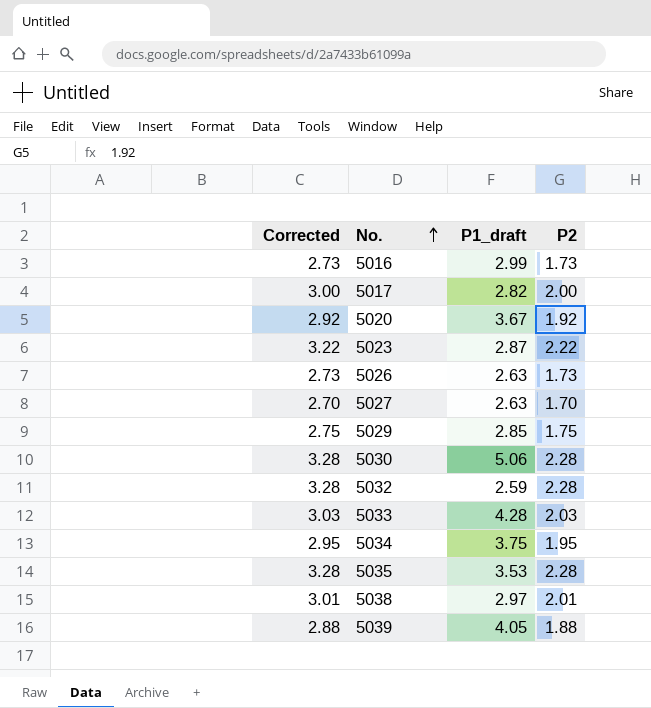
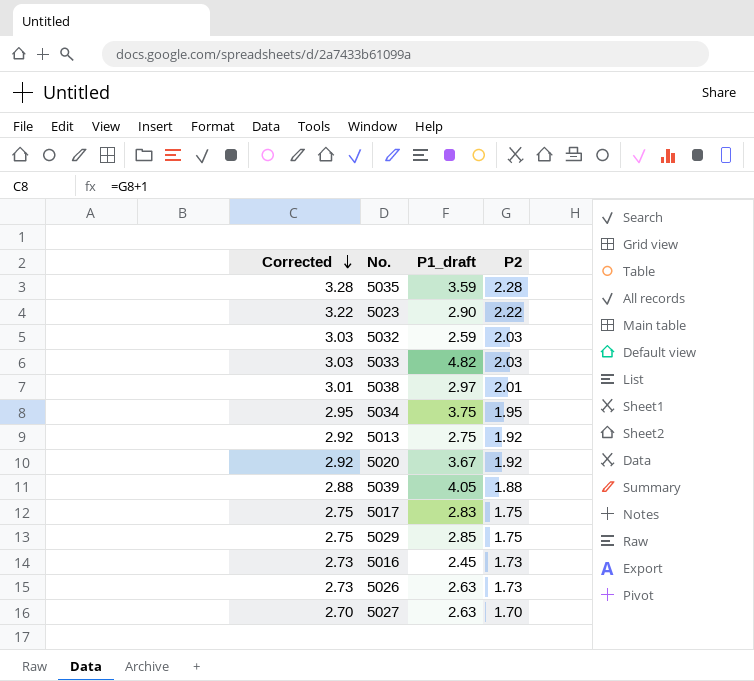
row order: No. ascending -> Corrected descending
row 5030: 3.28 | 5.06 | 2.28 -> none
5035 | P1_draft: 3.53 -> 3.59
5023 | P1_draft: 2.87 -> 2.90
5032 | Corrected: 3.28 -> 3.03
5032 | P2: 2.28 -> 2.03
5033 | P1_draft: 4.28 -> 4.82
row 5013: none -> 2.92 | 2.75 | 1.92
5017 | Corrected: 3.00 -> 2.75
5017 | P1_draft: 2.82 -> 2.83
5017 | P2: 2.00 -> 1.75
5016 | P1_draft: 2.99 -> 2.45

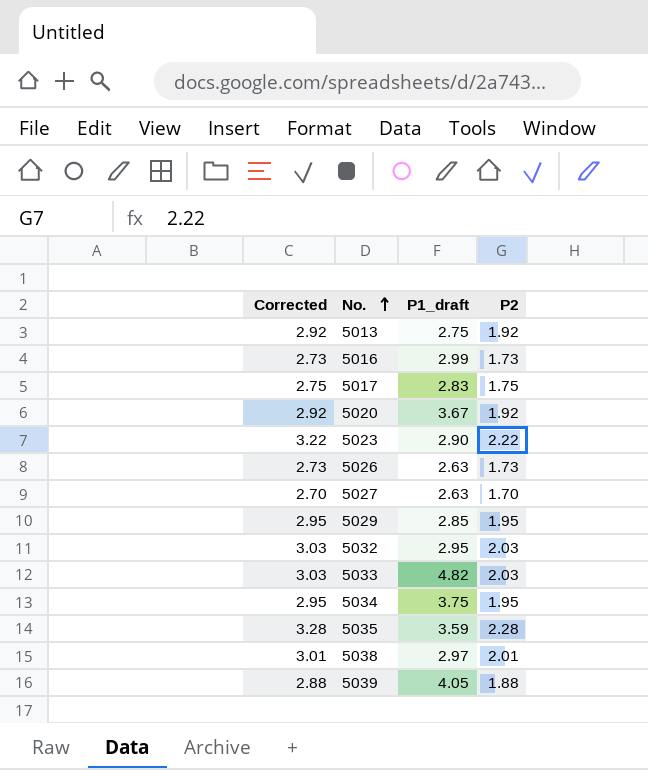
row order: Corrected descending -> No. ascending
5016 | P1_draft: 2.45 -> 2.99
5029 | Corrected: 2.75 -> 2.95
5029 | P2: 1.75 -> 1.95
5032 | P1_draft: 2.59 -> 2.95

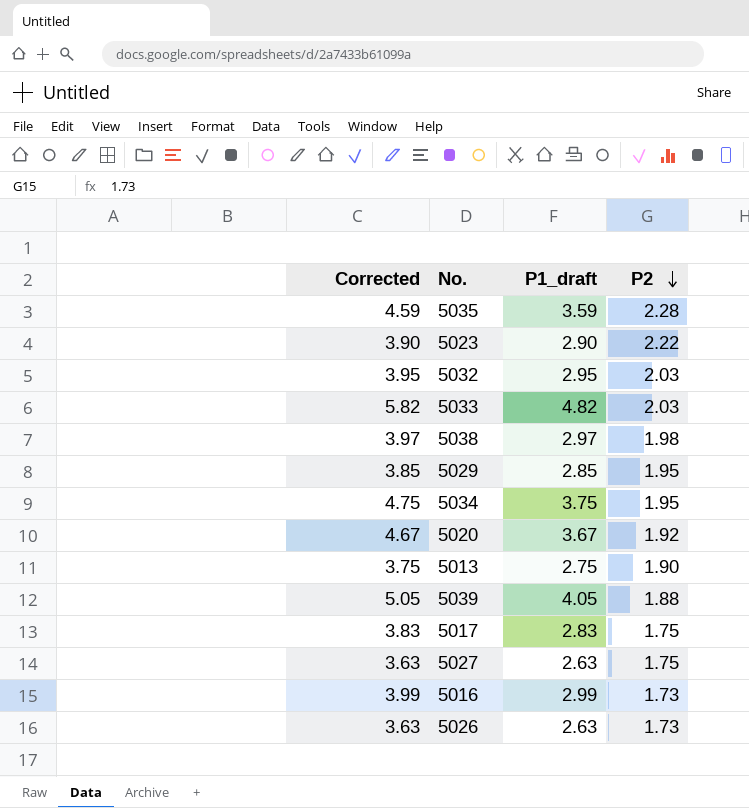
row order: No. ascending -> P2 descending
column Corrected | formula: [P2] + 1 -> [P1_draft] + 1
5038 | P2: 2.01 -> 1.98
5013 | P2: 1.92 -> 1.90
5027 | P2: 1.70 -> 1.75

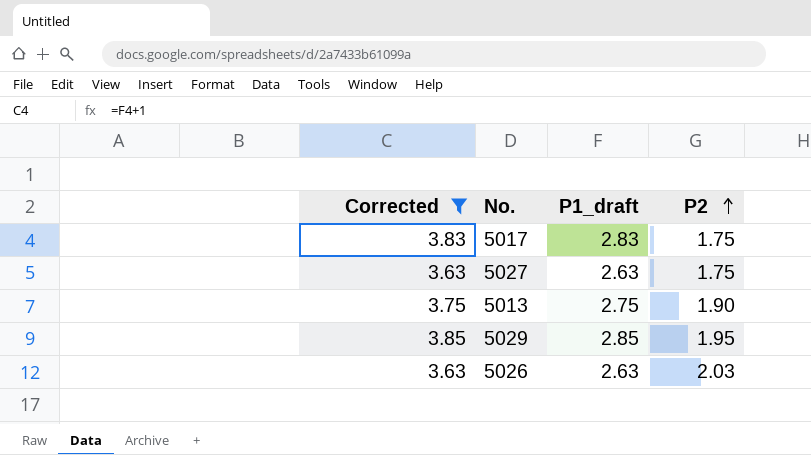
filter: none -> Corrected <= 3.85
row order: P2 descending -> P2 ascending
5026 | P2: 1.73 -> 2.03

